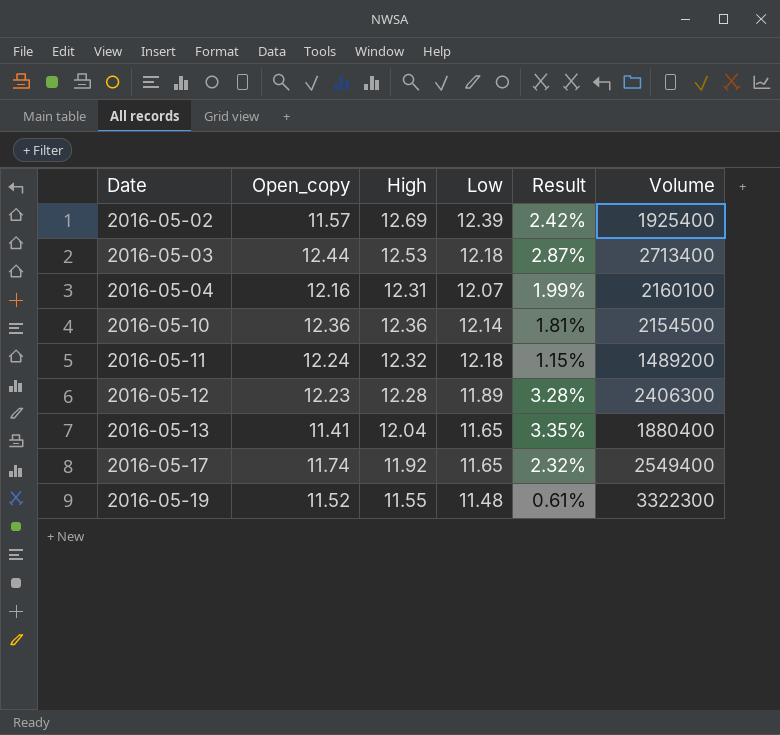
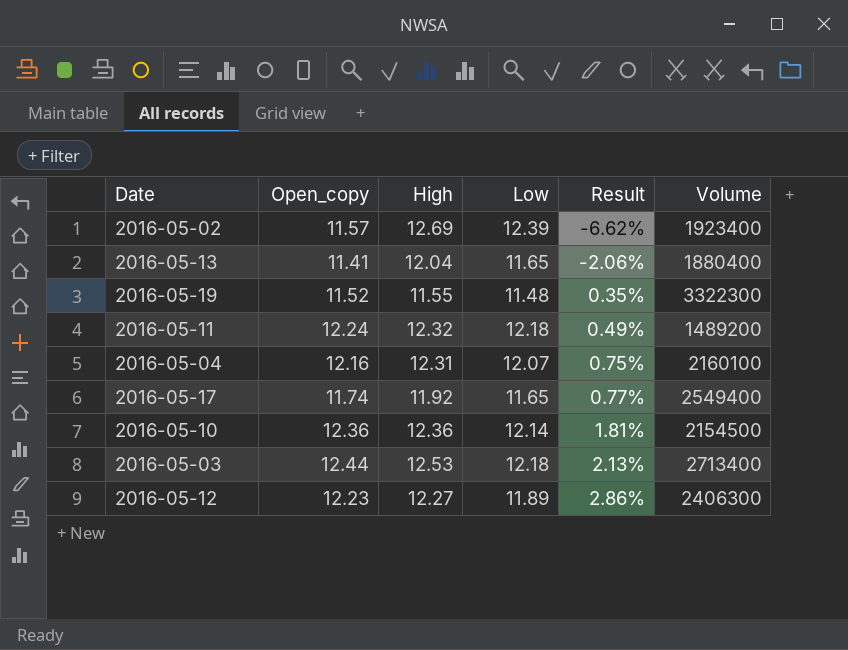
row order: Date ascending -> Result ascending
column Result | formula: ([High] - [Low]) / [Low] -> ([Open_copy] - [Low]) / [Low]
2016-05-02 | Volume: 1925400 -> 1923400
2016-05-12 | High: 12.28 -> 12.27

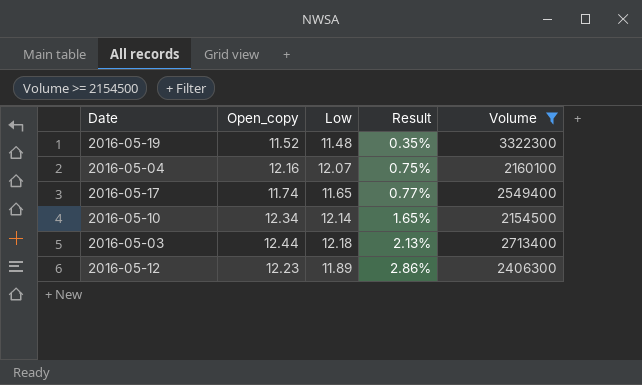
filter: none -> Volume >= 2154500
column High | position: 3 -> none
2016-05-10 | Open_copy: 12.36 -> 12.34
2016-05-10 | Result: 1.81% -> 1.65%

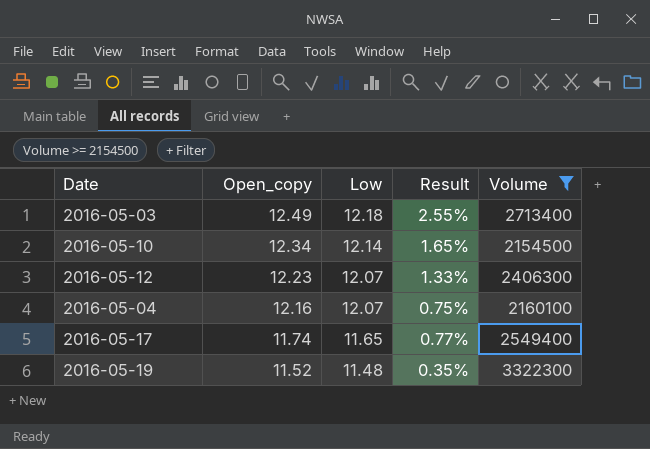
row order: Result ascending -> Open_copy descending
2016-05-03 | Open_copy: 12.44 -> 12.49
2016-05-03 | Result: 2.13% -> 2.55%
2016-05-12 | Low: 11.89 -> 12.07
2016-05-12 | Result: 2.86% -> 1.33%

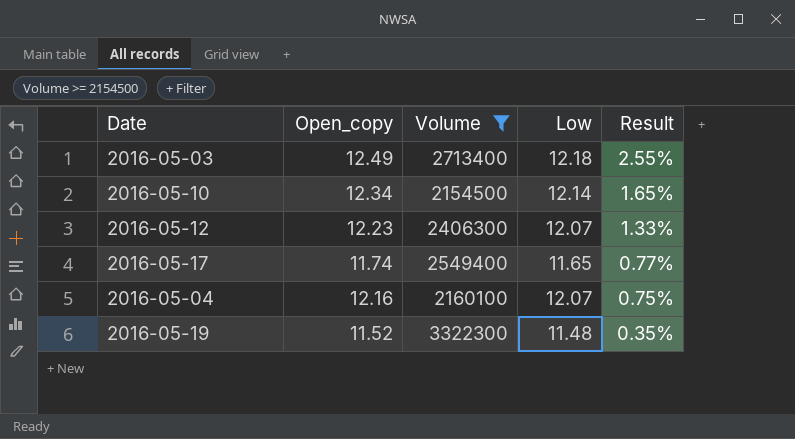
row order: Open_copy descending -> Result descending
column Volume | position: 5 -> 3

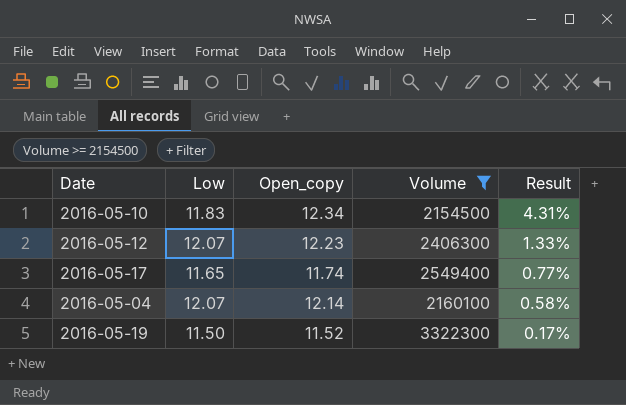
column Low | position: 4 -> 2
row 2016-05-03: 12.49 | 2713400 | 12.18 | 2.55% -> none
2016-05-10 | Low: 12.14 -> 11.83
2016-05-10 | Result: 1.65% -> 4.31%
2016-05-04 | Open_copy: 12.16 -> 12.14
2016-05-04 | Result: 0.75% -> 0.58%
2016-05-19 | Low: 11.48 -> 11.50
2016-05-19 | Result: 0.35% -> 0.17%

